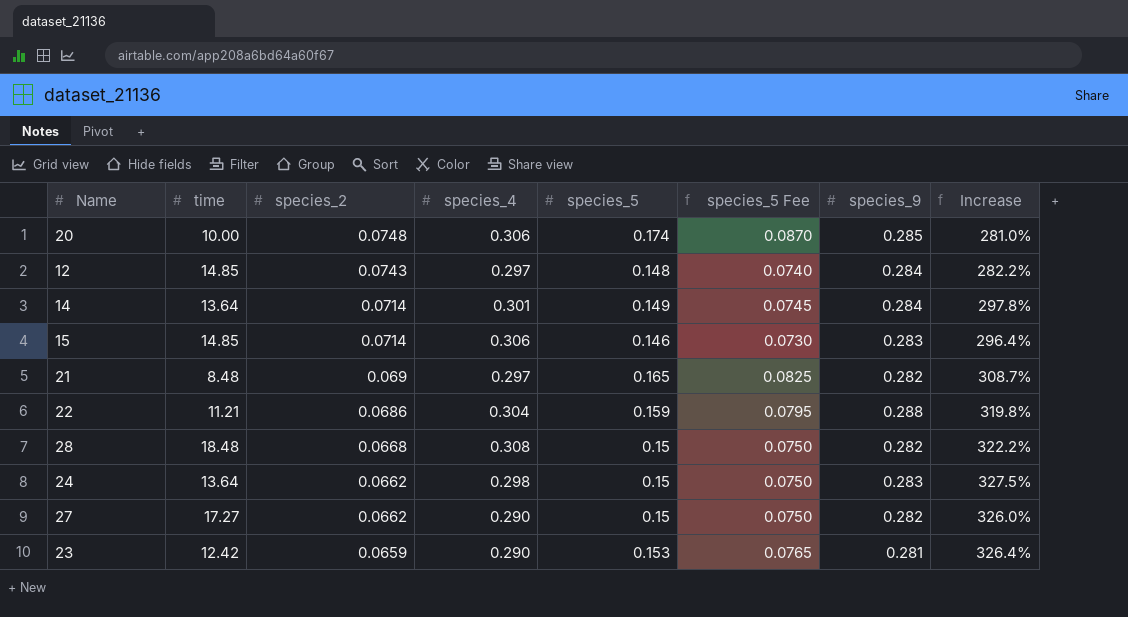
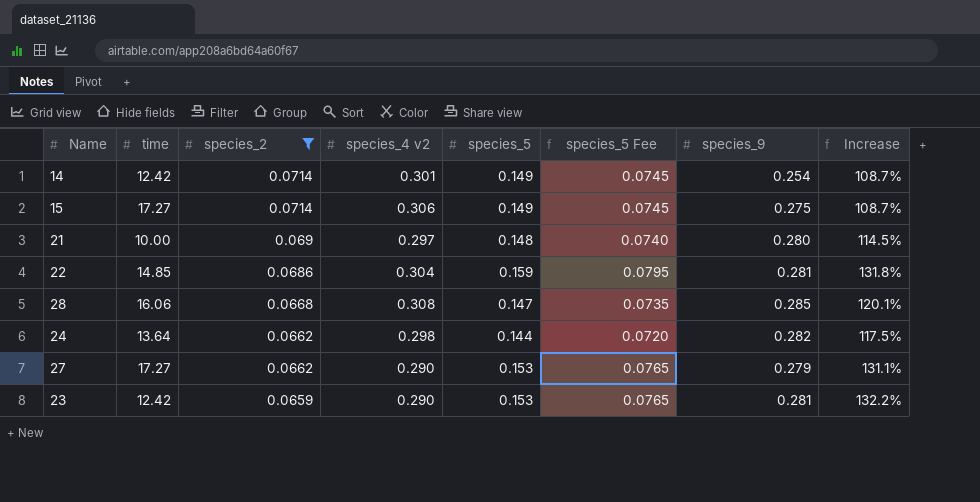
filter: none -> species_2 <= 0.0714
column name: species_4 -> species_4 v2
column Increase | formula: ([species_9] - [species_2]) / [species_2] -> ([species_5] - [species_2]) / [species_2]
14 | time: 13.64 -> 12.42
14 | species_9: 0.284 -> 0.254
15 | time: 14.85 -> 17.27
15 | species_5: 0.146 -> 0.149
15 | species_5 Fee: 0.0730 -> 0.0745
15 | species_9: 0.283 -> 0.275
21 | time: 8.48 -> 10.00
21 | species_5: 0.165 -> 0.148
21 | species_5 Fee: 0.0825 -> 0.0740
21 | species_9: 0.282 -> 0.280
22 | time: 11.21 -> 14.85
22 | species_9: 0.288 -> 0.281
28 | time: 18.48 -> 16.06
28 | species_5: 0.15 -> 0.147
28 | species_5 Fee: 0.0750 -> 0.0735
28 | species_9: 0.282 -> 0.285
24 | species_5: 0.15 -> 0.144
24 | species_5 Fee: 0.0750 -> 0.0720
24 | species_9: 0.283 -> 0.282
27 | species_5: 0.15 -> 0.153
27 | species_5 Fee: 0.0750 -> 0.0765
27 | species_9: 0.282 -> 0.279

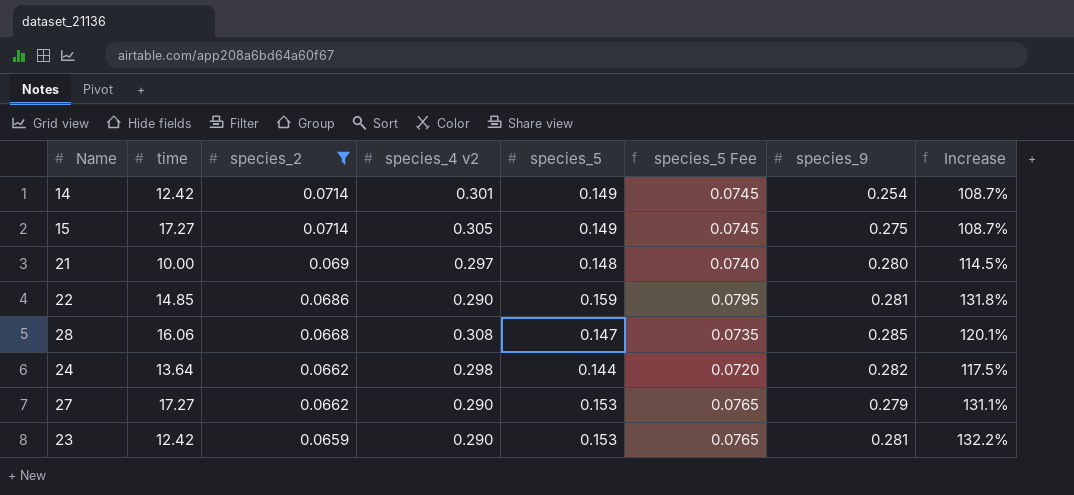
15 | species_4 v2: 0.306 -> 0.305
22 | species_4 v2: 0.304 -> 0.290

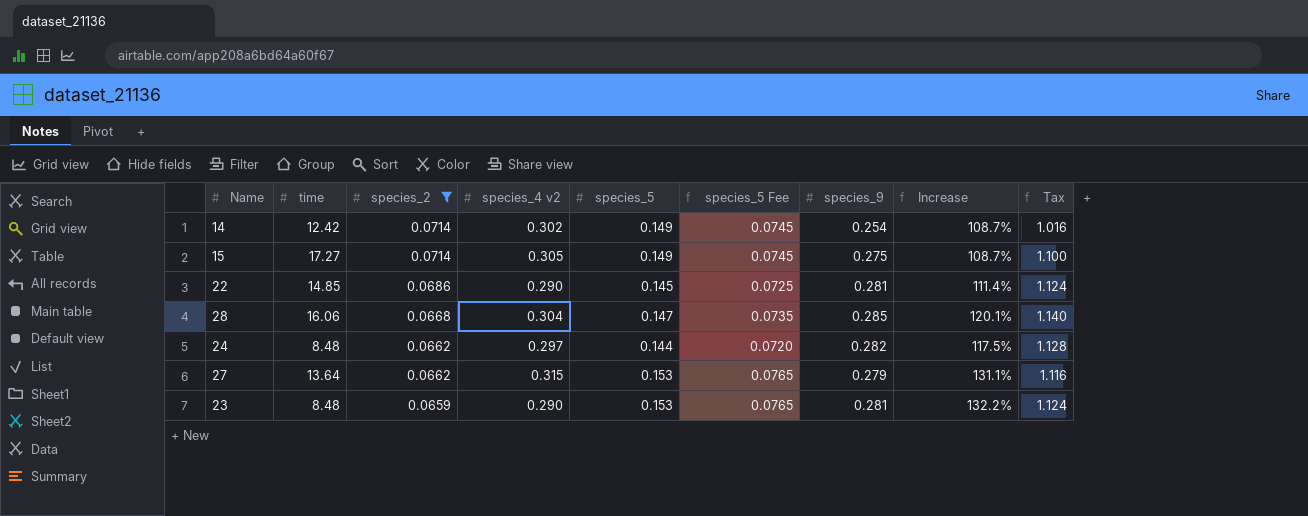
column Tax | formula: none -> [species_9] * 4
row 21: 10.00 | 0.069 | 0.297 | 0.148 | 0.0740 | 0.280 | 114.5% -> none
14 | species_4 v2: 0.301 -> 0.302
22 | species_5: 0.159 -> 0.145
22 | species_5 Fee: 0.0795 -> 0.0725
22 | Increase: 131.8% -> 111.4%
28 | species_4 v2: 0.308 -> 0.304
24 | time: 13.64 -> 8.48
24 | species_4 v2: 0.298 -> 0.297
27 | time: 17.27 -> 13.64
27 | species_4 v2: 0.290 -> 0.315
23 | time: 12.42 -> 8.48

